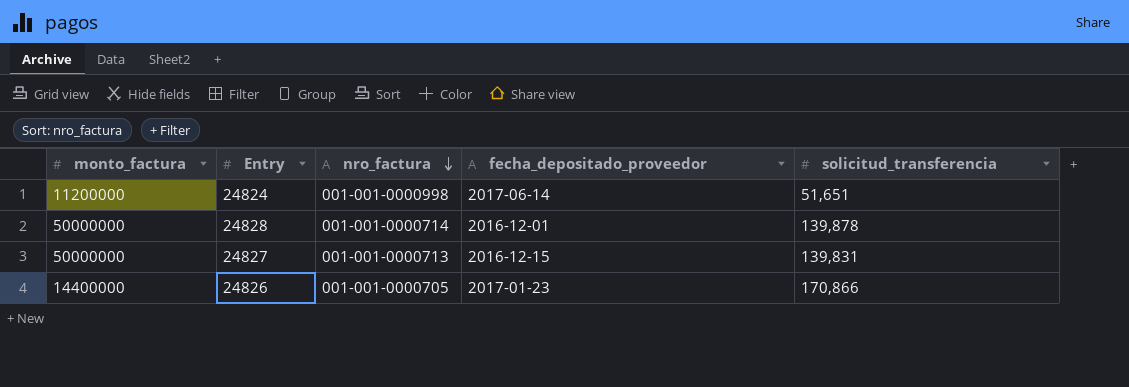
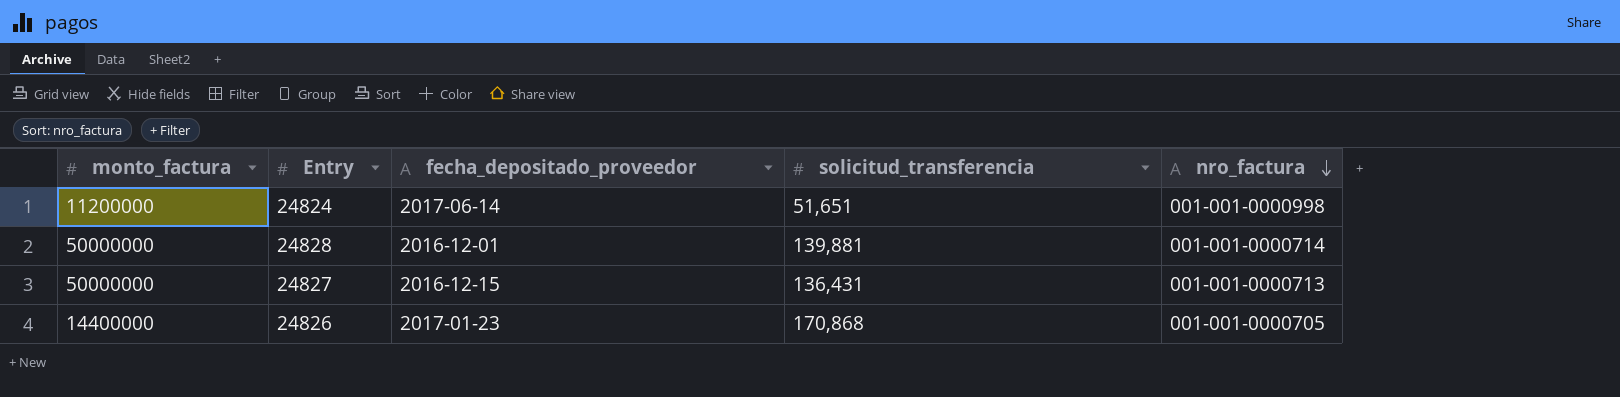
column nro_factura | position: 3 -> 5
24828 | solicitud_transferencia: 139,878 -> 139,881
24827 | solicitud_transferencia: 139,831 -> 136,431
24826 | solicitud_transferencia: 170,866 -> 170,868

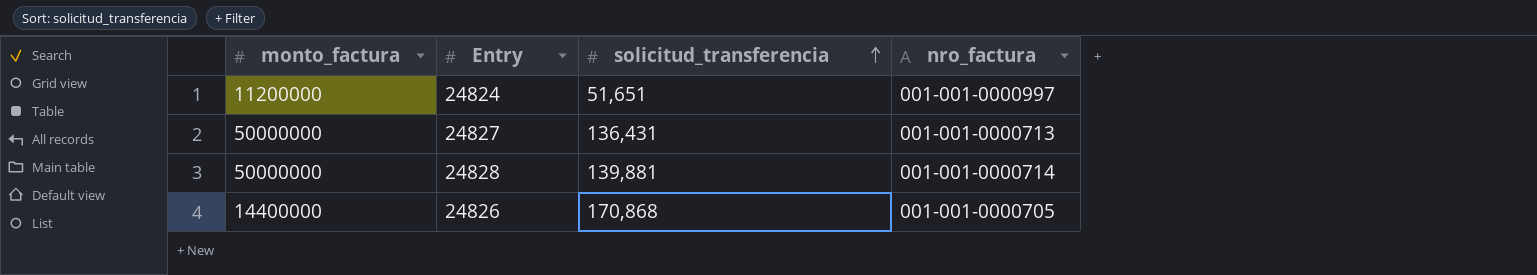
row order: nro_factura descending -> solicitud_transferencia ascending
column fecha_depositado_proveedor | position: 3 -> none
24824 | nro_factura: 001-001-0000998 -> 001-001-0000997

